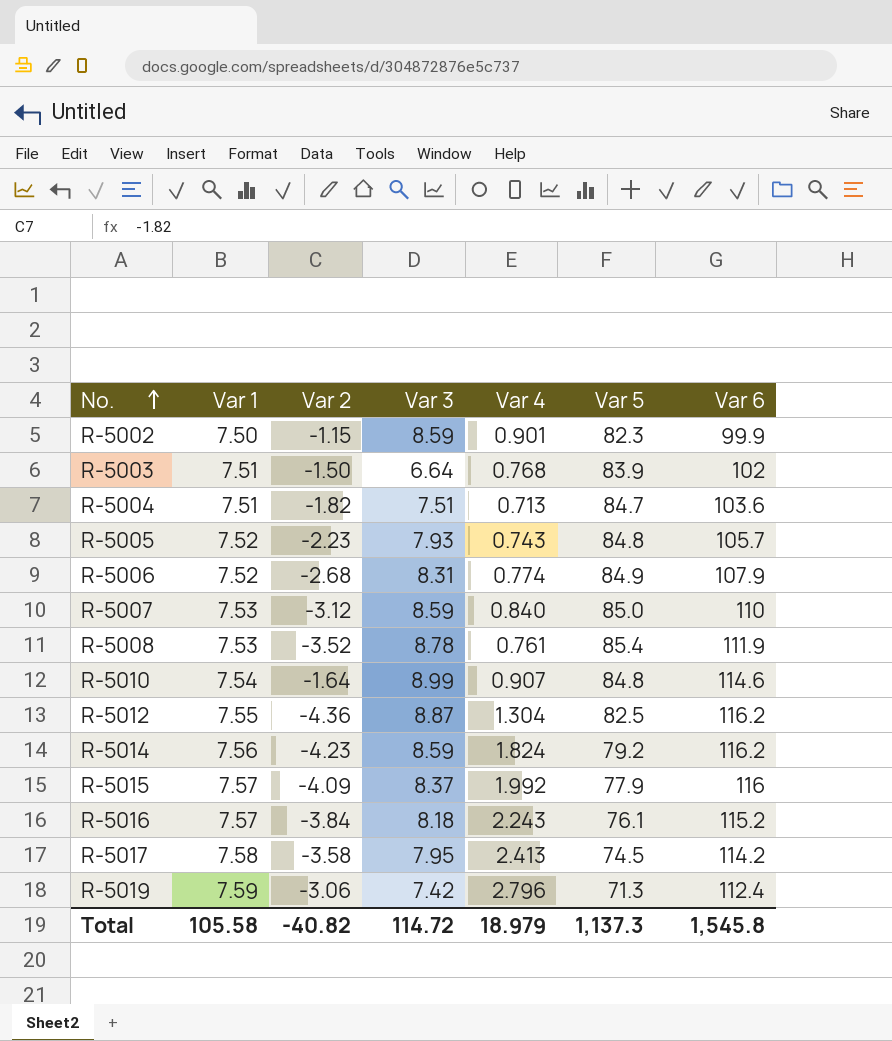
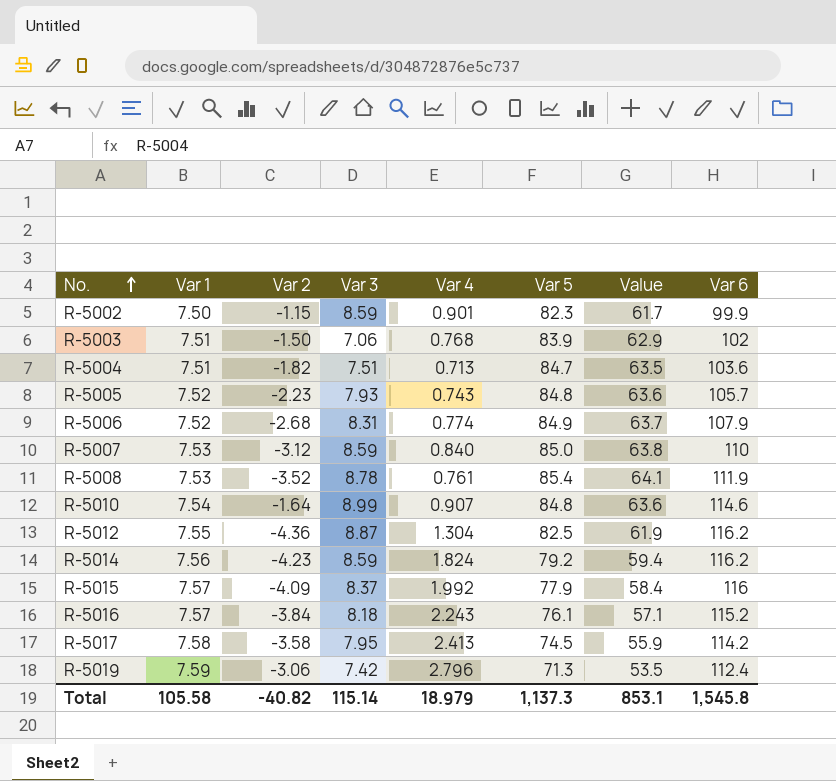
column Value | formula: none -> [Var 5] * 0.75
R-5003 | Var 3: 6.64 -> 7.06
Total | Var 3: 114.72 -> 115.14

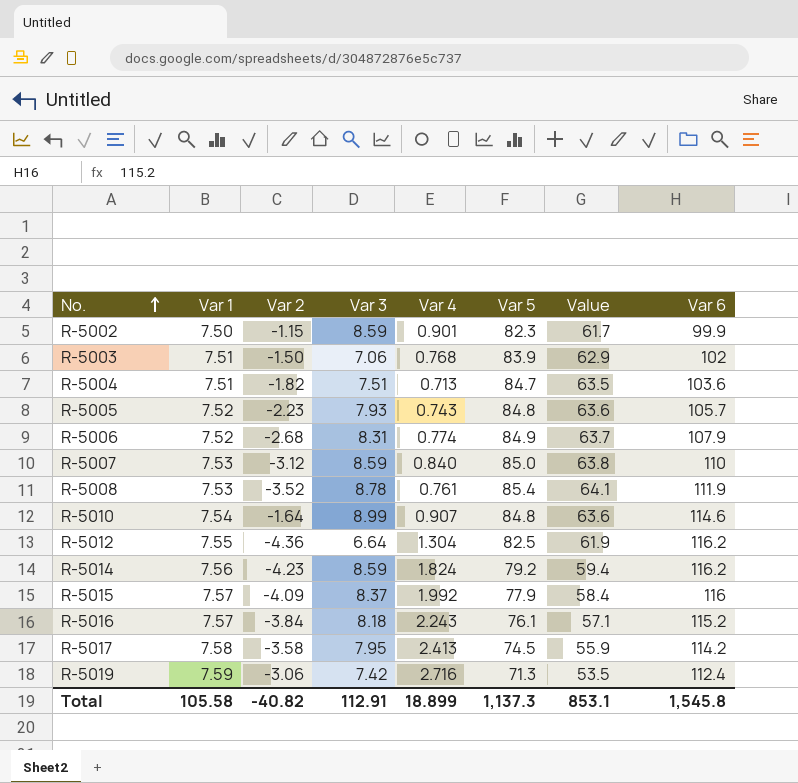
R-5012 | Var 3: 8.87 -> 6.64
R-5019 | Var 4: 2.796 -> 2.716
Total | Var 3: 115.14 -> 112.91
Total | Var 4: 18.979 -> 18.899

